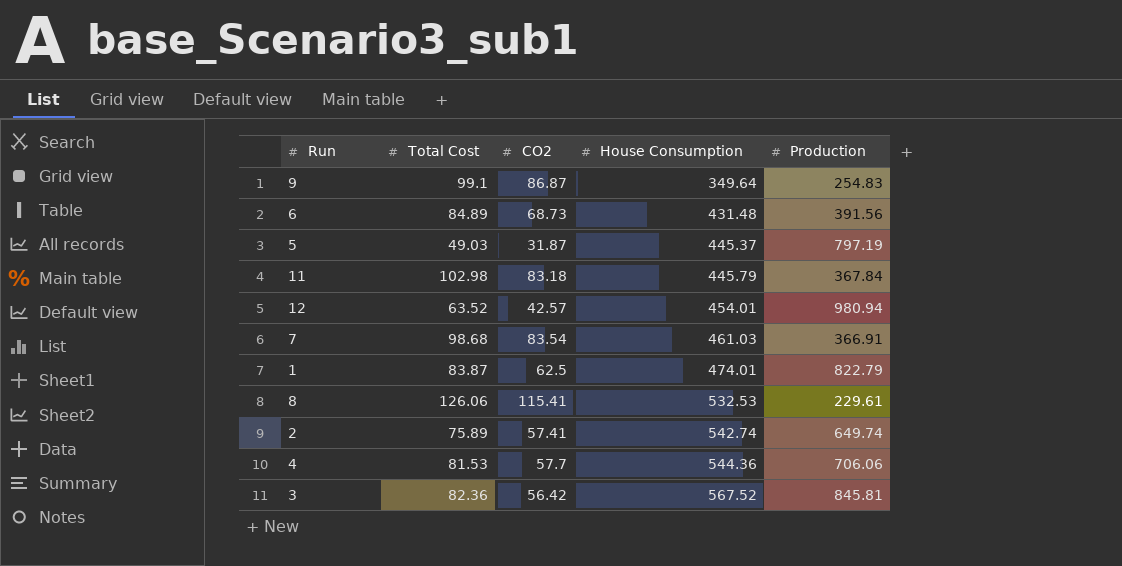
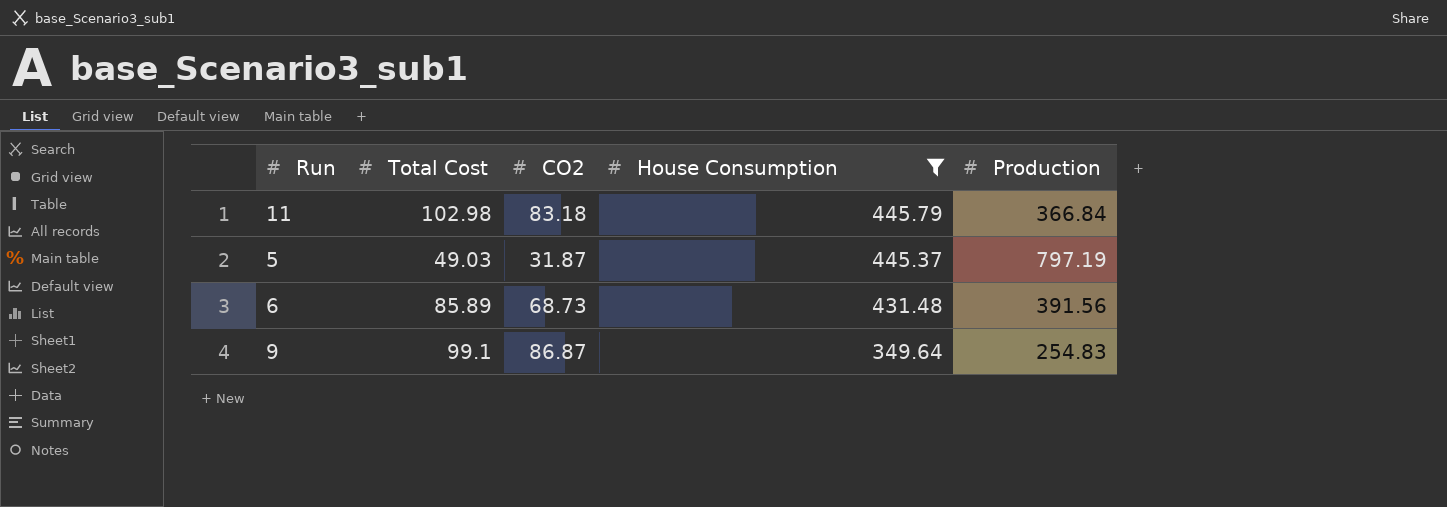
filter: none -> House Consumption <= 445.79
row order: House Consumption ascending -> House Consumption descending
11 | Production: 367.84 -> 366.84
6 | Total Cost: 84.89 -> 85.89

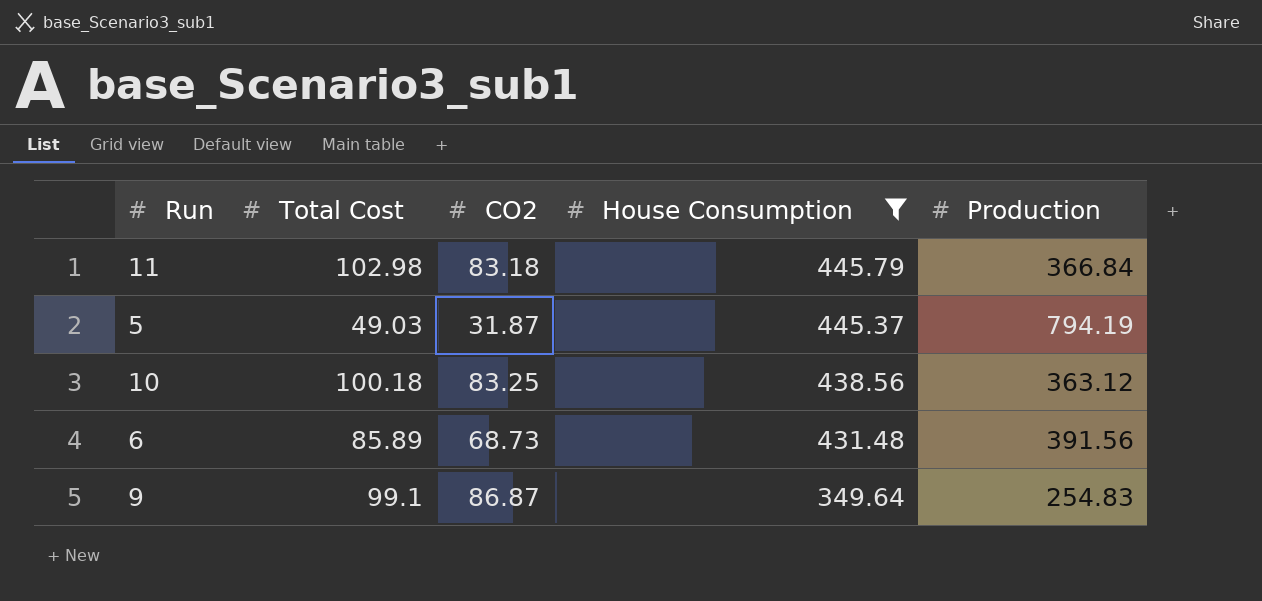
5 | Production: 797.19 -> 794.19
row 10: none -> 100.18 | 83.25 | 438.56 | 363.12

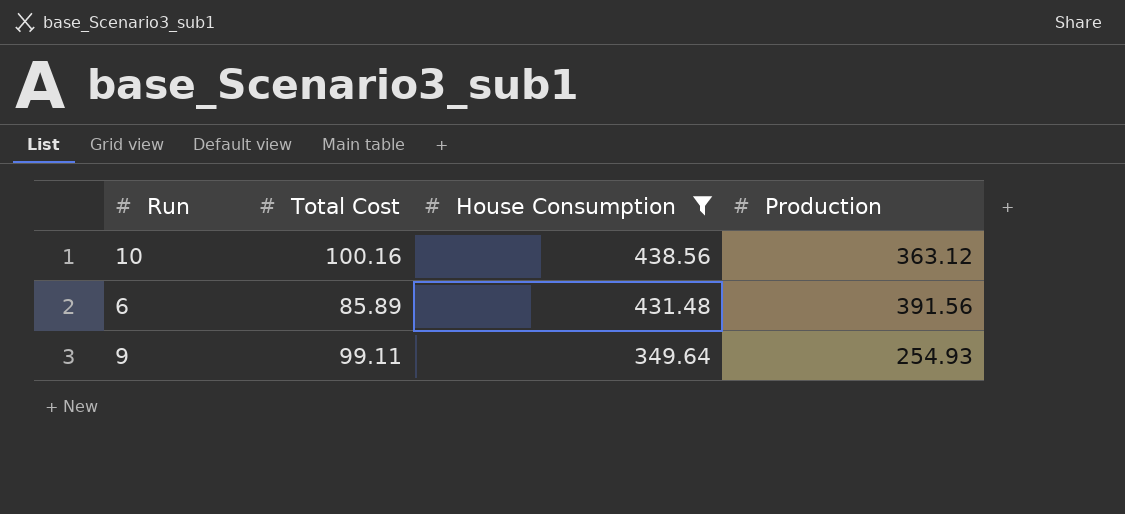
column CO2 | position: 3 -> none
row 11: 102.98 | 83.18 | 445.79 | 366.84 -> none
row 5: 49.03 | 31.87 | 445.37 | 794.19 -> none
10 | Total Cost: 100.18 -> 100.16
9 | Total Cost: 99.1 -> 99.11
9 | Production: 254.83 -> 254.93

